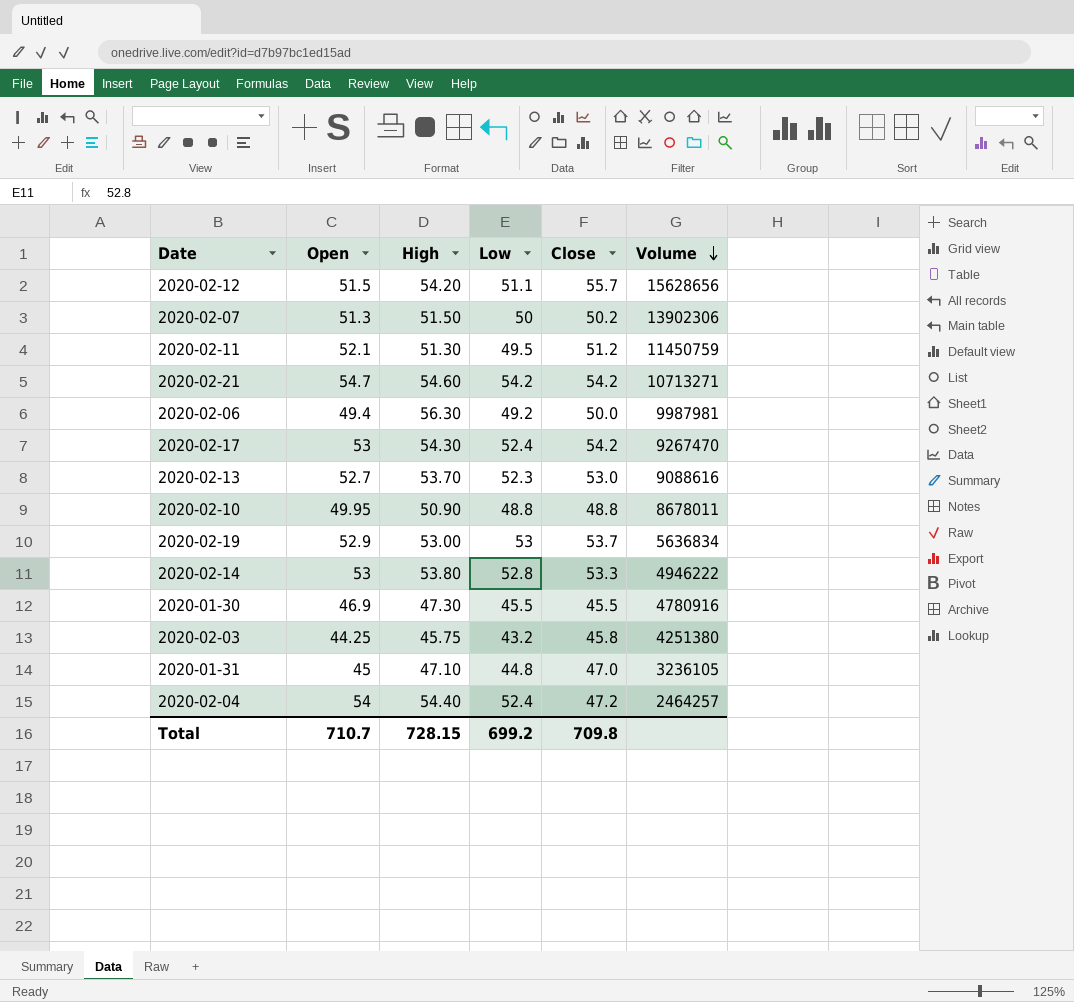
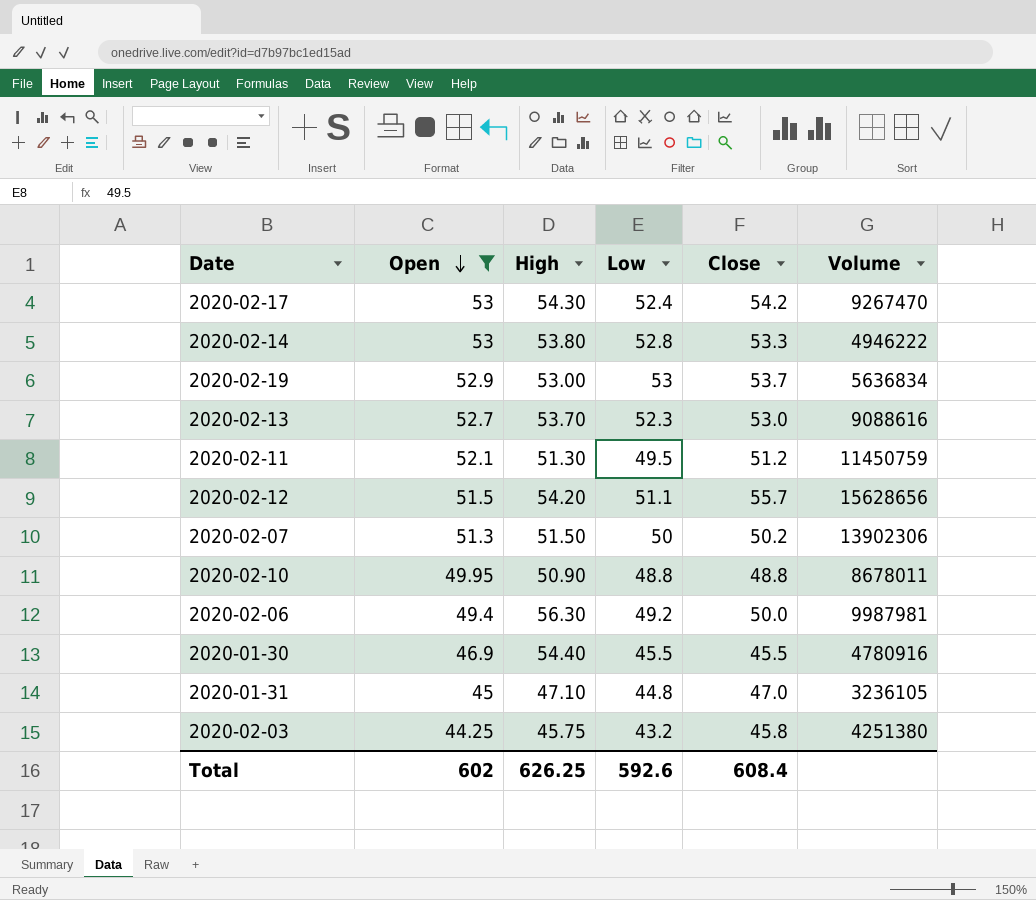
filter: none -> Open <= 53
row order: Volume descending -> Open descending
2020-01-30 | High: 47.30 -> 54.40
Total | Open: 710.7 -> 602
Total | High: 728.15 -> 626.25
Total | Low: 699.2 -> 592.6
Total | Close: 709.8 -> 608.4

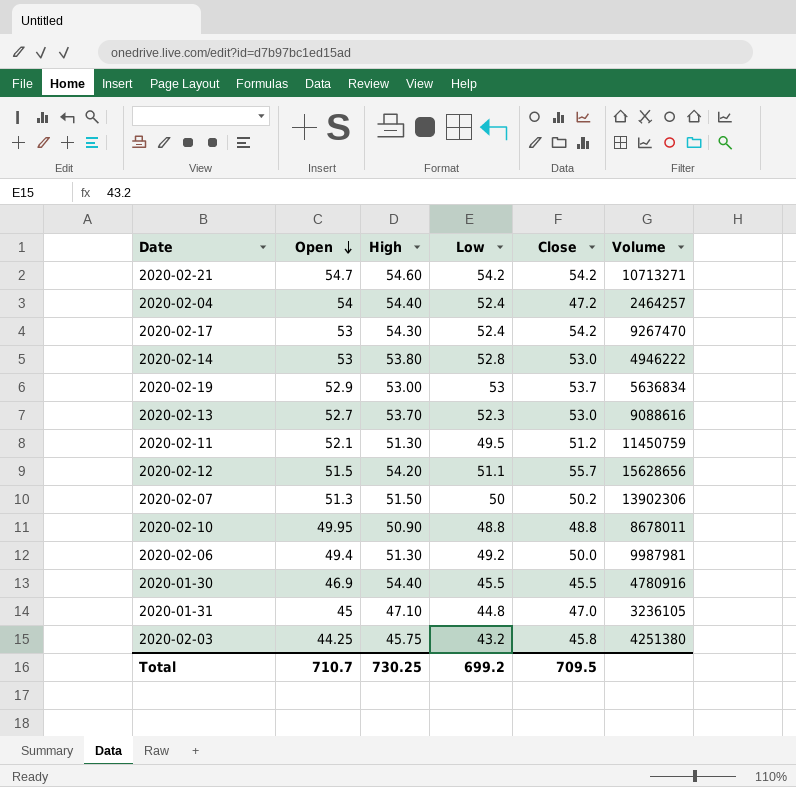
filter: Open <= 53 -> none
2020-02-14 | Close: 53.3 -> 53.0
2020-02-06 | High: 56.30 -> 51.30
Total | Open: 602 -> 710.7
Total | High: 626.25 -> 730.25
Total | Low: 592.6 -> 699.2
Total | Close: 608.4 -> 709.5

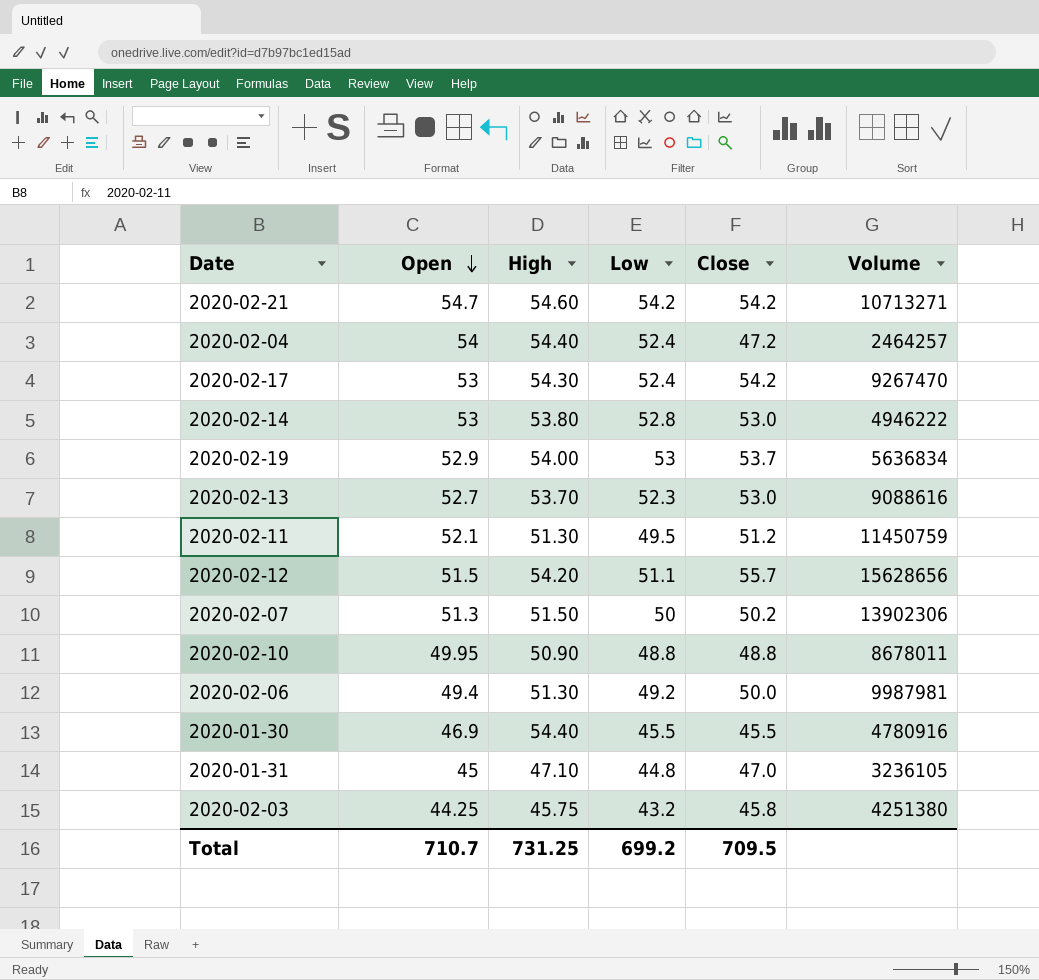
2020-02-19 | High: 53.00 -> 54.00
Total | High: 730.25 -> 731.25

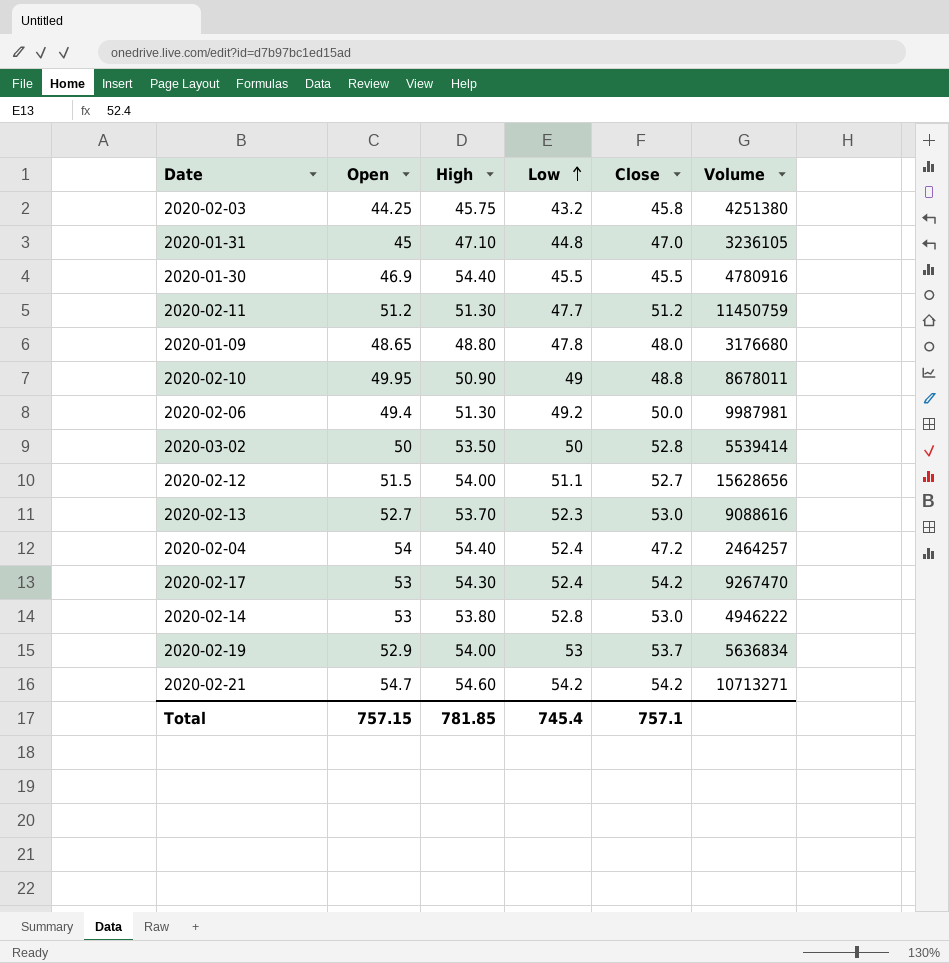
row order: Open descending -> Low ascending
row 2020-02-07: 51.3 | 51.50 | 50 | 50.2 | 13902306 -> none
2020-02-11 | Open: 52.1 -> 51.2
2020-02-11 | Low: 49.5 -> 47.7
row 2020-01-09: none -> 48.65 | 48.80 | 47.8 | 48.0 | 3176680
2020-02-10 | Low: 48.8 -> 49
row 2020-03-02: none -> 50 | 53.50 | 50 | 52.8 | 5539414
2020-02-12 | High: 54.20 -> 54.00
2020-02-12 | Close: 55.7 -> 52.7
Total | Open: 710.7 -> 757.15
Total | High: 731.25 -> 781.85
Total | Low: 699.2 -> 745.4
Total | Close: 709.5 -> 757.1

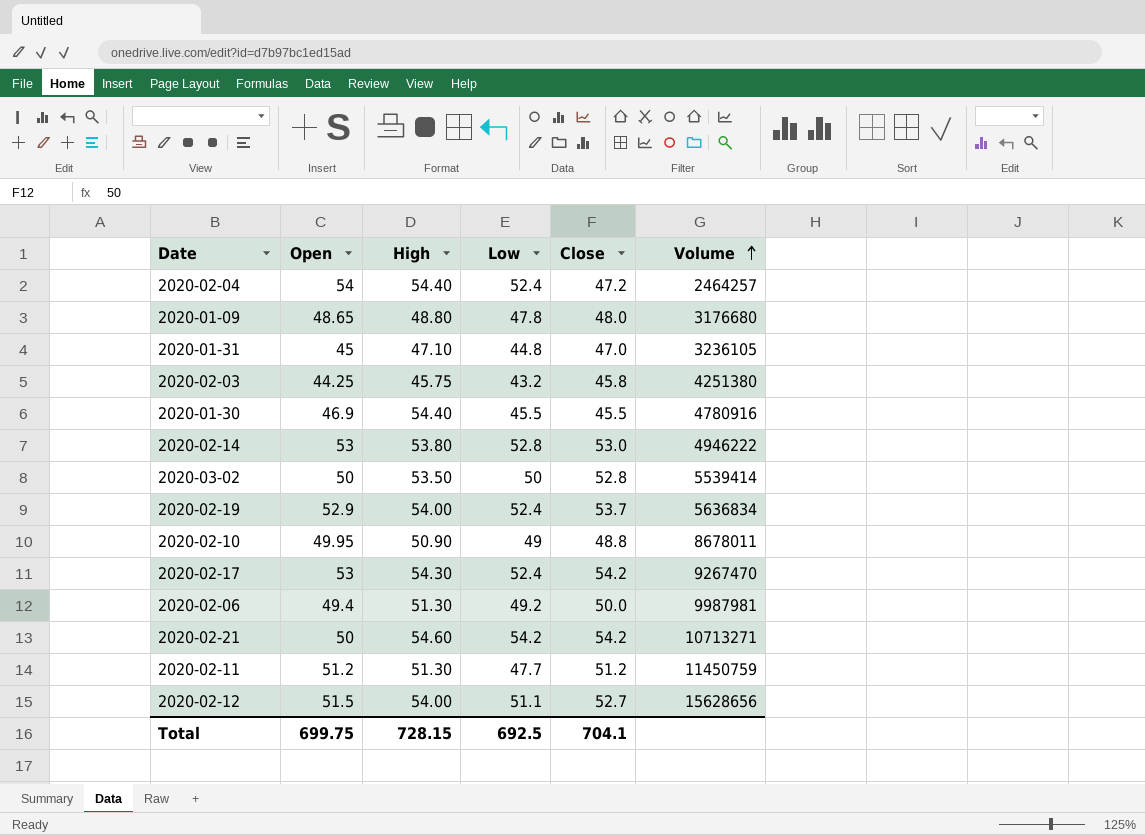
row order: Low ascending -> Volume ascending
row 2020-02-13: 52.7 | 53.70 | 52.3 | 53.0 | 9088616 -> none
2020-02-19 | Low: 53 -> 52.4
2020-02-21 | Open: 54.7 -> 50
Total | Open: 757.15 -> 699.75
Total | High: 781.85 -> 728.15
Total | Low: 745.4 -> 692.5
Total | Close: 757.1 -> 704.1

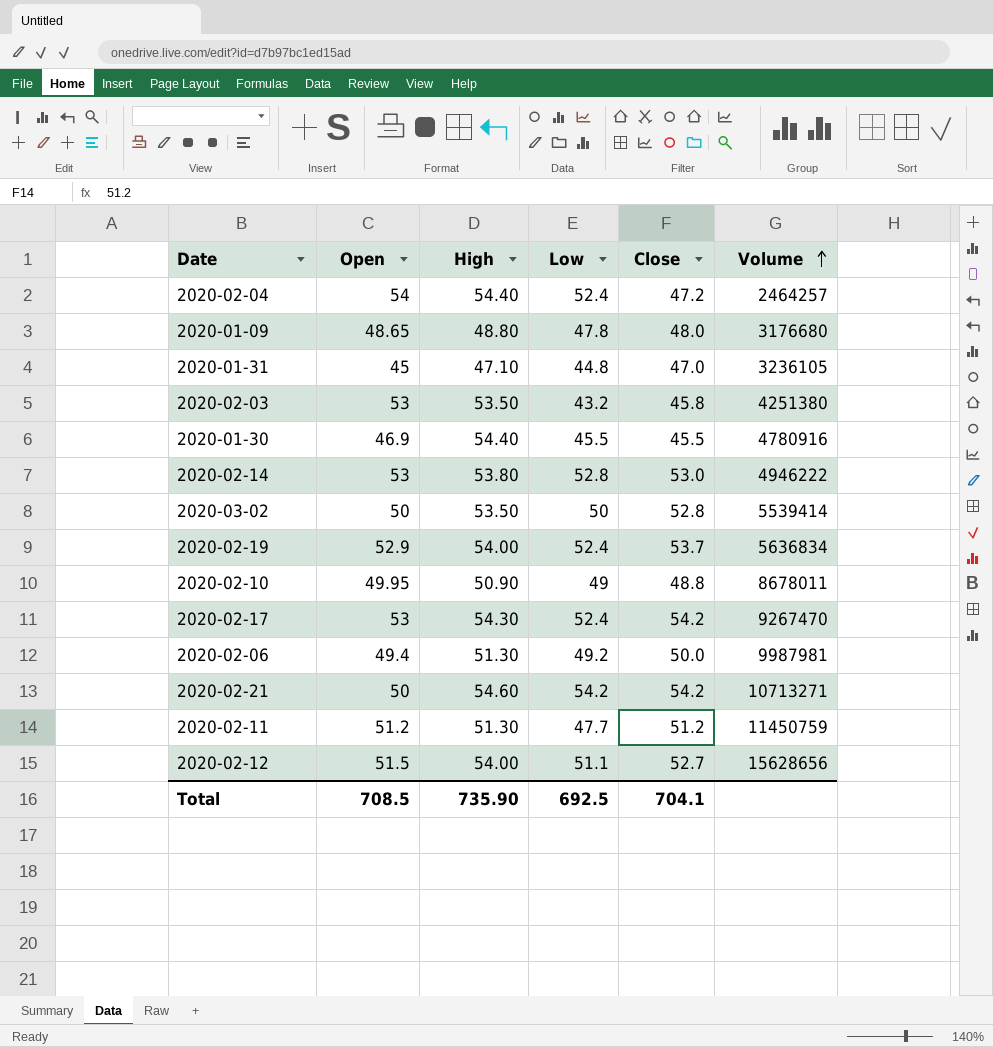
2020-02-03 | Open: 44.25 -> 53
2020-02-03 | High: 45.75 -> 53.50
Total | Open: 699.75 -> 708.5
Total | High: 728.15 -> 735.90

